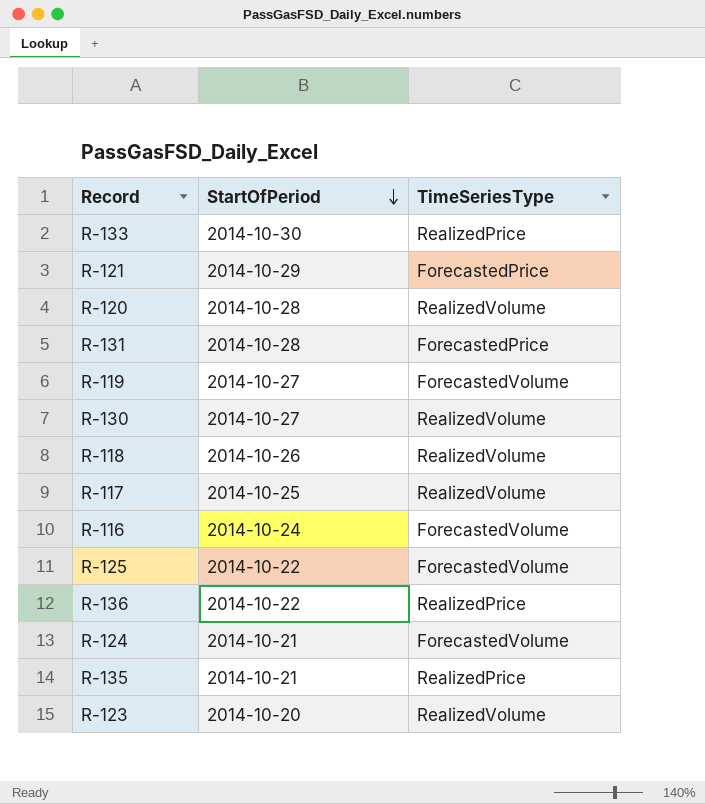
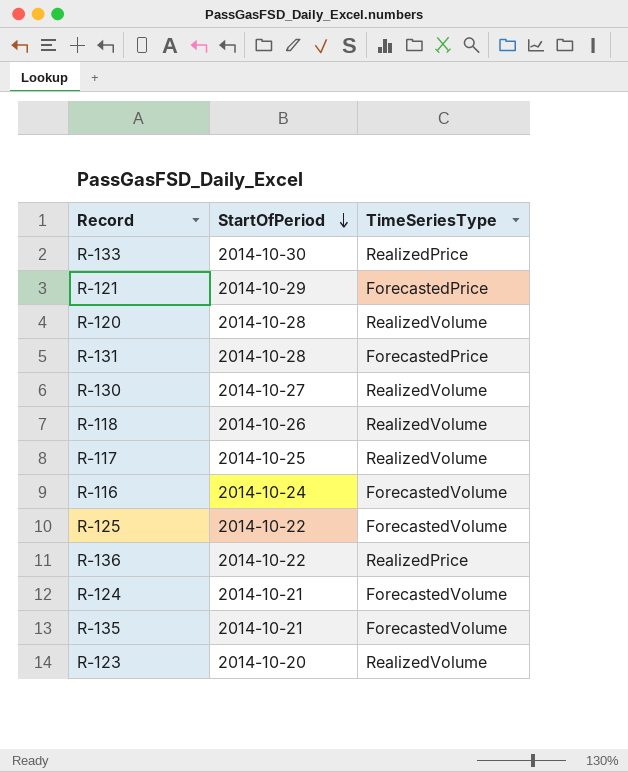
row R-119: 2014-10-27 | ForecastedVolume -> none
R-135 | TimeSeriesType: RealizedPrice -> ForecastedVolume

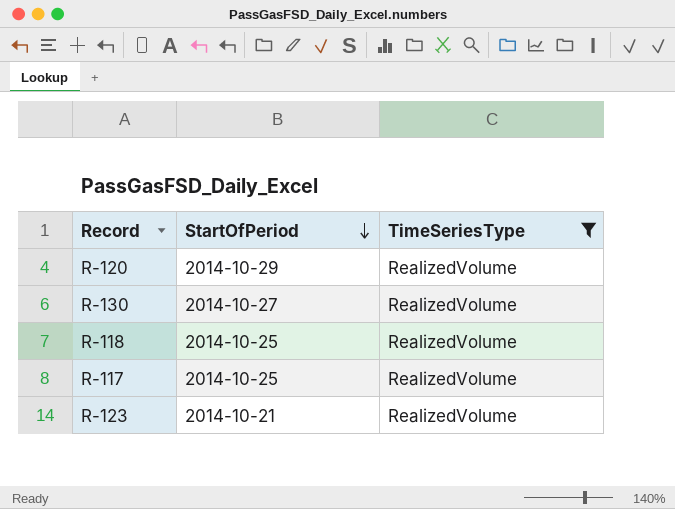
filter: none -> TimeSeriesType = RealizedVolume
R-120 | StartOfPeriod: 2014-10-28 -> 2014-10-29
R-118 | StartOfPeriod: 2014-10-26 -> 2014-10-25
R-123 | StartOfPeriod: 2014-10-20 -> 2014-10-21

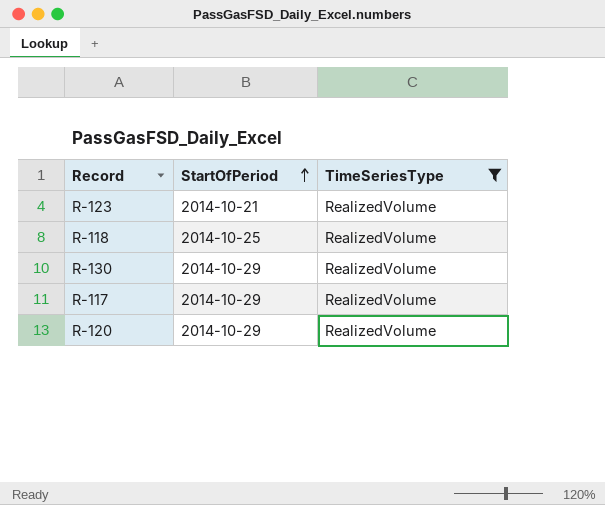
row order: StartOfPeriod descending -> StartOfPeriod ascending
R-130 | StartOfPeriod: 2014-10-27 -> 2014-10-29
R-117 | StartOfPeriod: 2014-10-25 -> 2014-10-29

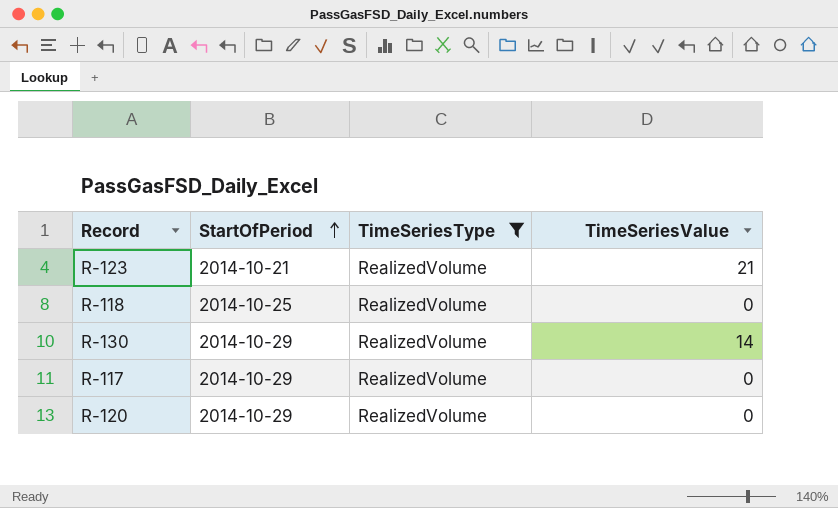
column TimeSeriesValue | position: none -> 4

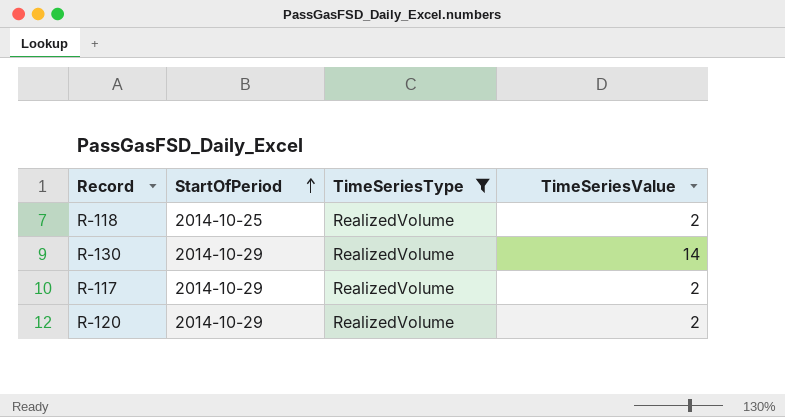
row R-123: 2014-10-21 | RealizedVolume | 21 -> none
R-118 | TimeSeriesValue: 0 -> 2
R-117 | TimeSeriesValue: 0 -> 2
R-120 | TimeSeriesValue: 0 -> 2

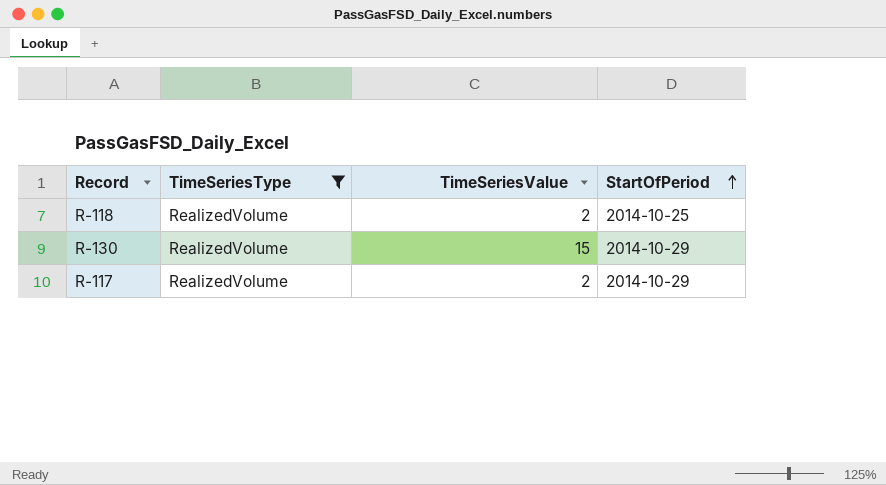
column StartOfPeriod | position: 2 -> 4
row R-120: 2014-10-29 | RealizedVolume | 2 -> none
R-130 | TimeSeriesValue: 14 -> 15

